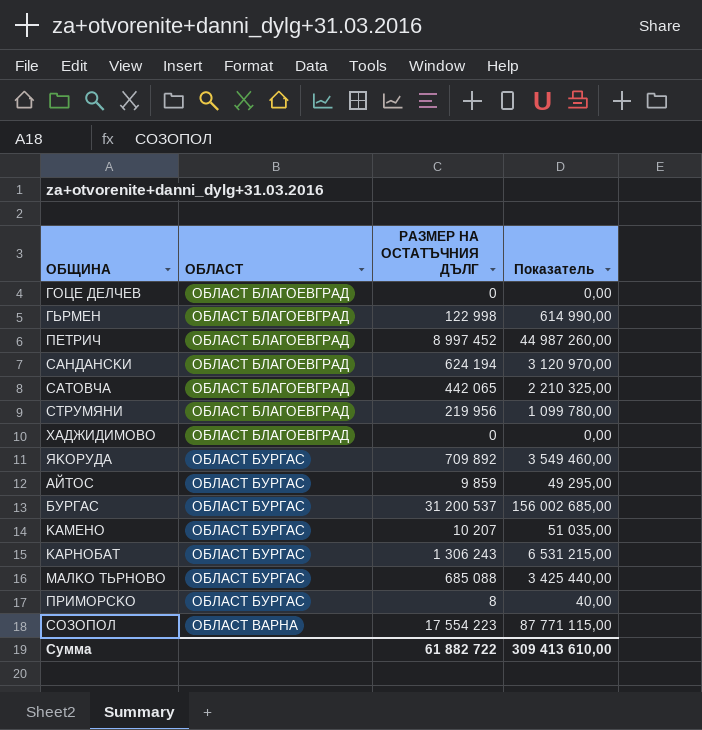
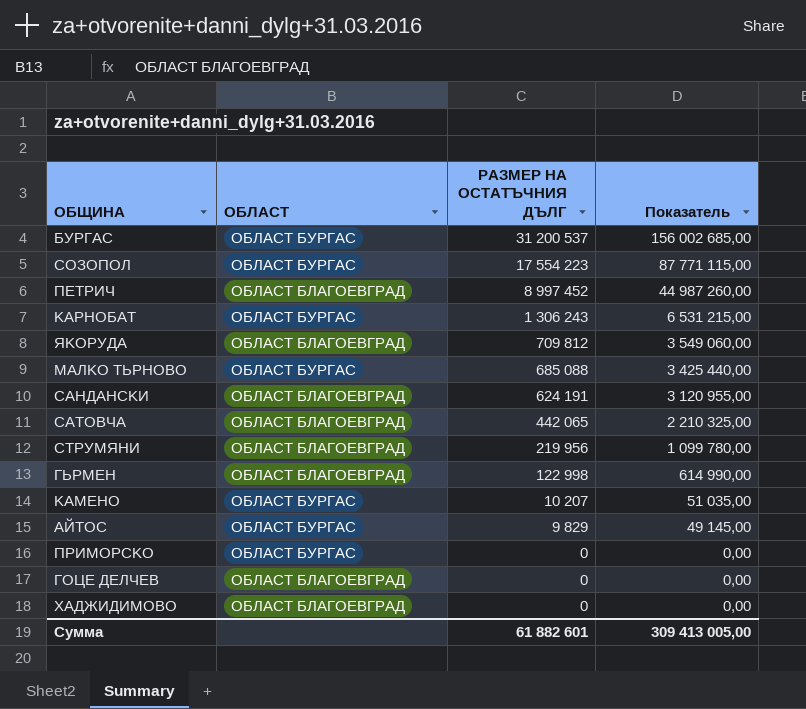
row order: ОБЛАСТ ascending -> РАЗМЕР НА ОСТАТЪЧНИЯ ДЪЛГ descending
COЗOПOЛ | ОБЛАСТ: ОБЛАСТ ВАРНА -> ОБЛАСТ БУРГАС
ЯKOPУДA | ОБЛАСТ: ОБЛАСТ БУРГАС -> ОБЛАСТ БЛАГОЕВГРАД
ЯKOPУДA | РАЗМЕР НА ОСТАТЪЧНИЯ ДЪЛГ: 709 892 -> 709 812
ЯKOPУДA | Показатель: 3 549 460,00 -> 3 549 060,00
CAHДAHCKИ | РАЗМЕР НА ОСТАТЪЧНИЯ ДЪЛГ: 624 194 -> 624 191
CAHДAHCKИ | Показатель: 3 120 970,00 -> 3 120 955,00
AЙTOC | РАЗМЕР НА ОСТАТЪЧНИЯ ДЪЛГ: 9 859 -> 9 829
AЙTOC | Показатель: 49 295,00 -> 49 145,00
ПPИMOPCKO | РАЗМЕР НА ОСТАТЪЧНИЯ ДЪЛГ: 8 -> 0
ПPИMOPCKO | Показатель: 40,00 -> 0,00
Сумма | РАЗМЕР НА ОСТАТЪЧНИЯ ДЪЛГ: 61 882 722 -> 61 882 601
Сумма | Показатель: 309 413 610,00 -> 309 413 005,00

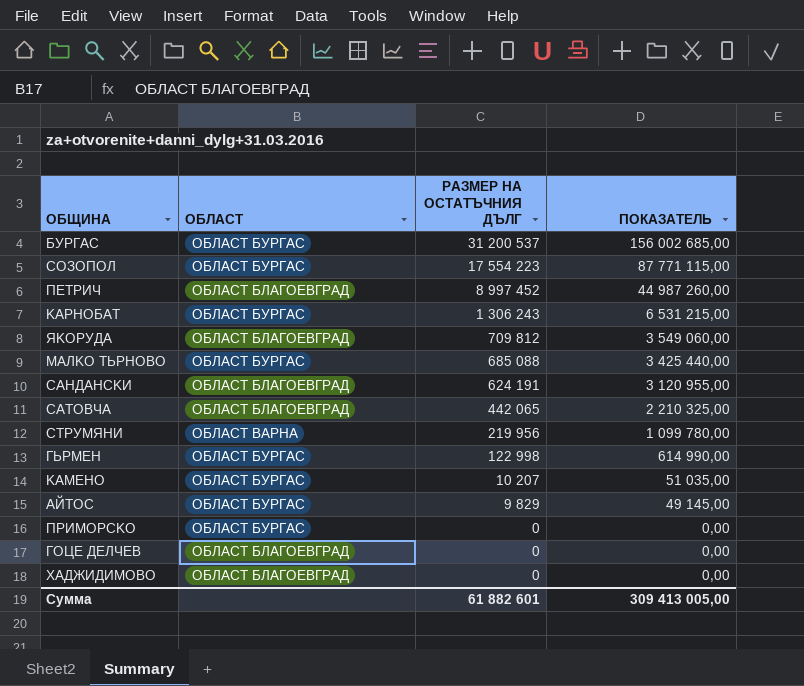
column name: Показатель -> ПОКАЗАТЕЛЬ
CTPУMЯHИ | ОБЛАСТ: ОБЛАСТ БЛАГОЕВГРАД -> ОБЛАСТ ВАРНА
ГЬPMEH | ОБЛАСТ: ОБЛАСТ БЛАГОЕВГРАД -> ОБЛАСТ БУРГАС

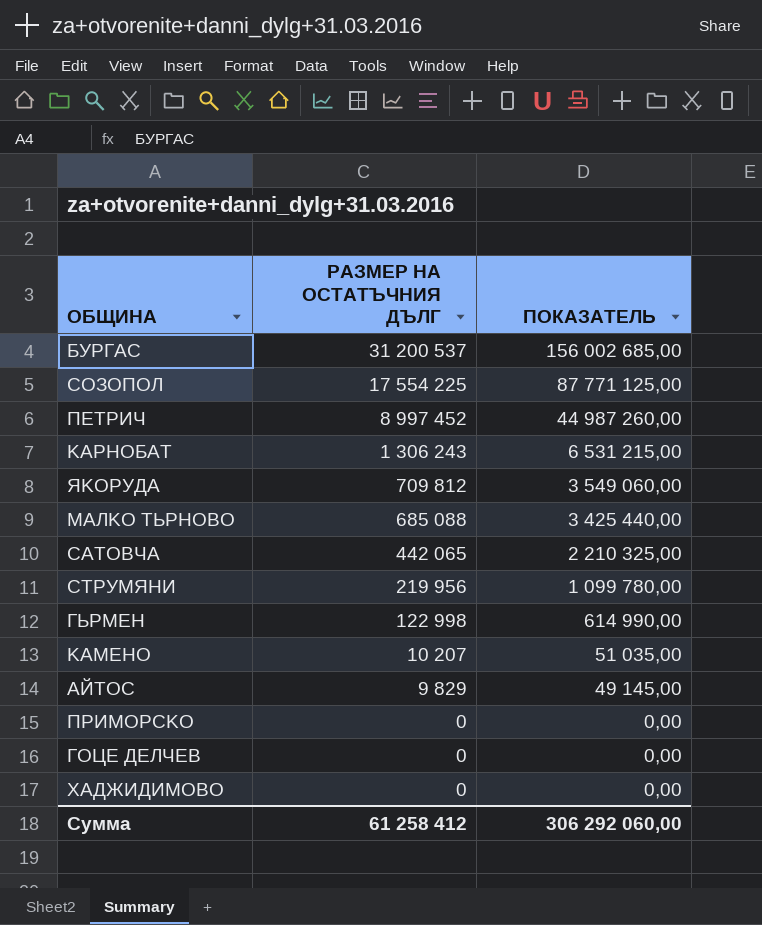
column ОБЛАСТ | position: 2 -> none
row CAHДAHCKИ: ОБЛАСТ БЛАГОЕВГРАД | 624 191 | 3 120 955,00 -> none
COЗOПOЛ | РАЗМЕР НА ОСТАТЪЧНИЯ ДЪЛГ: 17 554 223 -> 17 554 225
COЗOПOЛ | ПОКАЗАТЕЛЬ: 87 771 115,00 -> 87 771 125,00
Сумма | РАЗМЕР НА ОСТАТЪЧНИЯ ДЪЛГ: 61 882 601 -> 61 258 412
Сумма | ПОКАЗАТЕЛЬ: 309 413 005,00 -> 306 292 060,00

